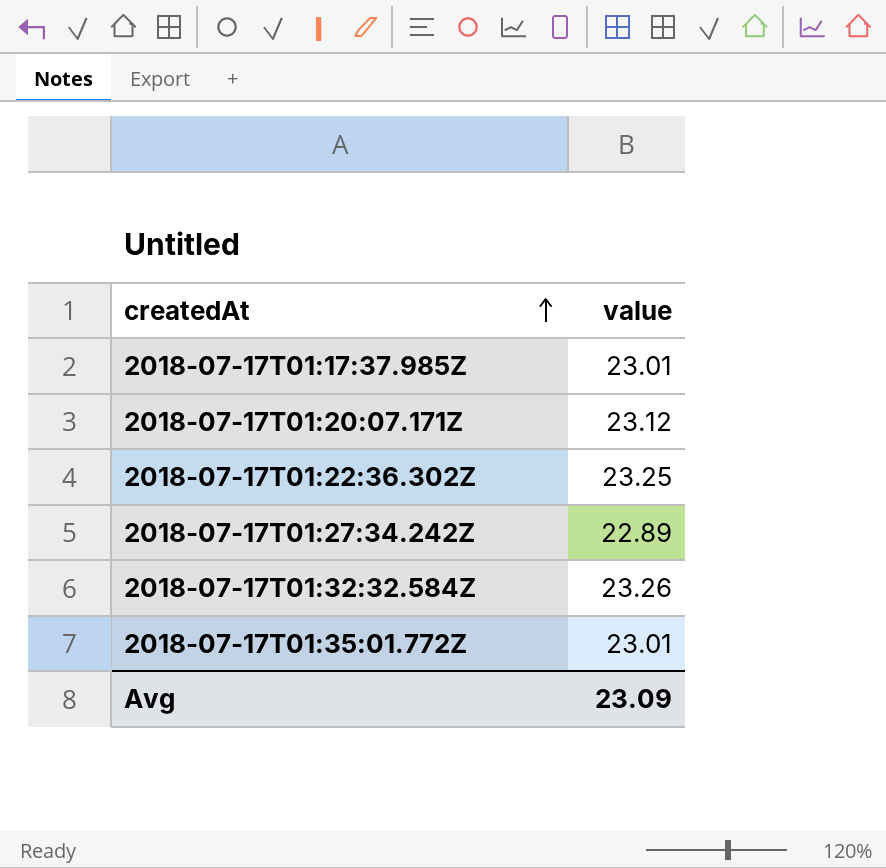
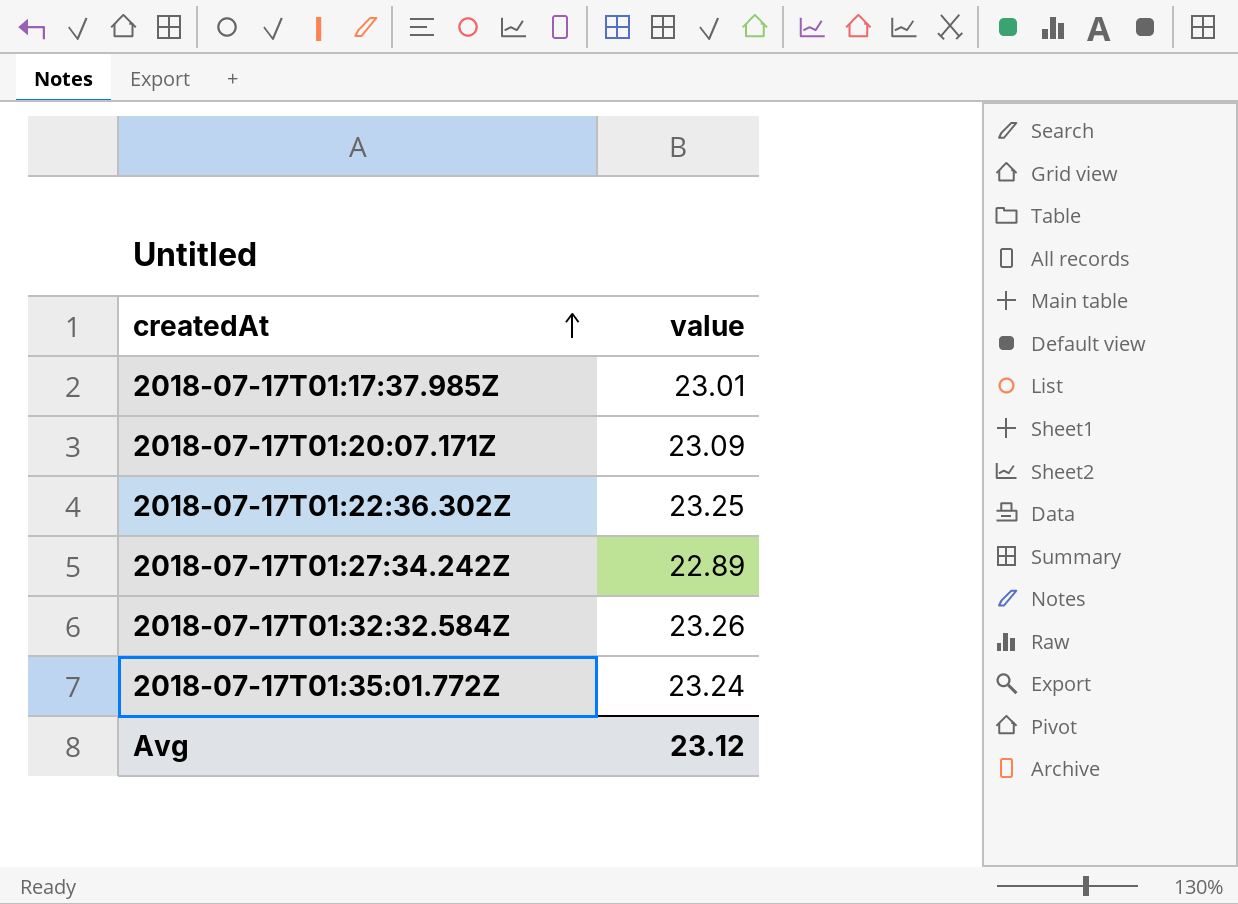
2018-07-17T01:20:07.171Z | value: 23.12 -> 23.09
2018-07-17T01:35:01.772Z | value: 23.01 -> 23.24
Avg | value: 23.09 -> 23.12

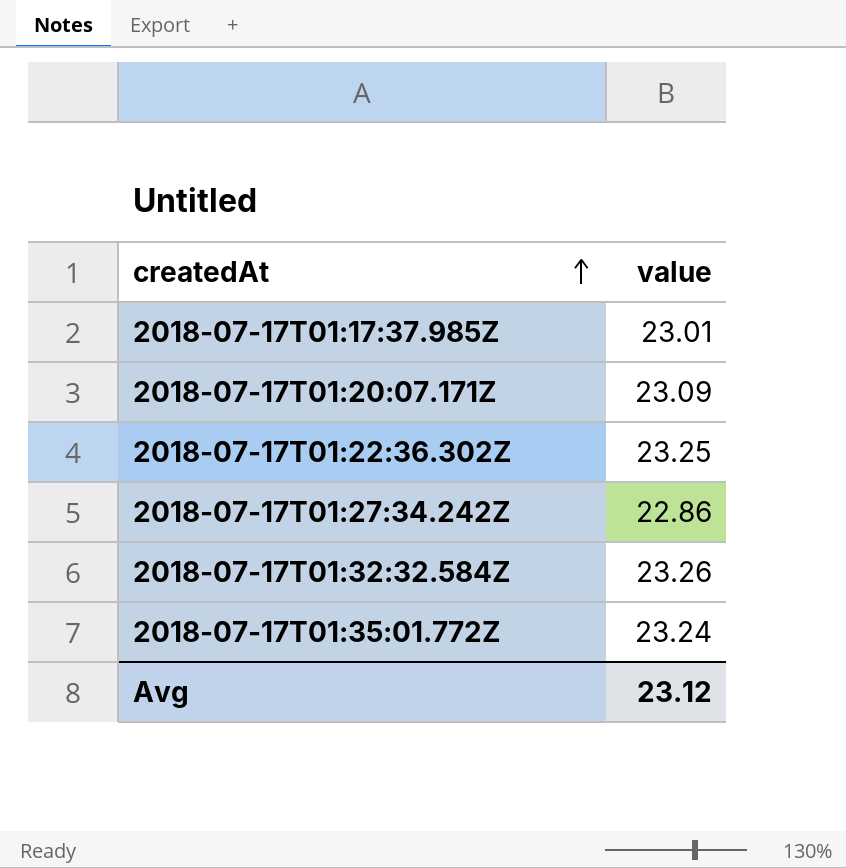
2018-07-17T01:27:34.242Z | value: 22.89 -> 22.86

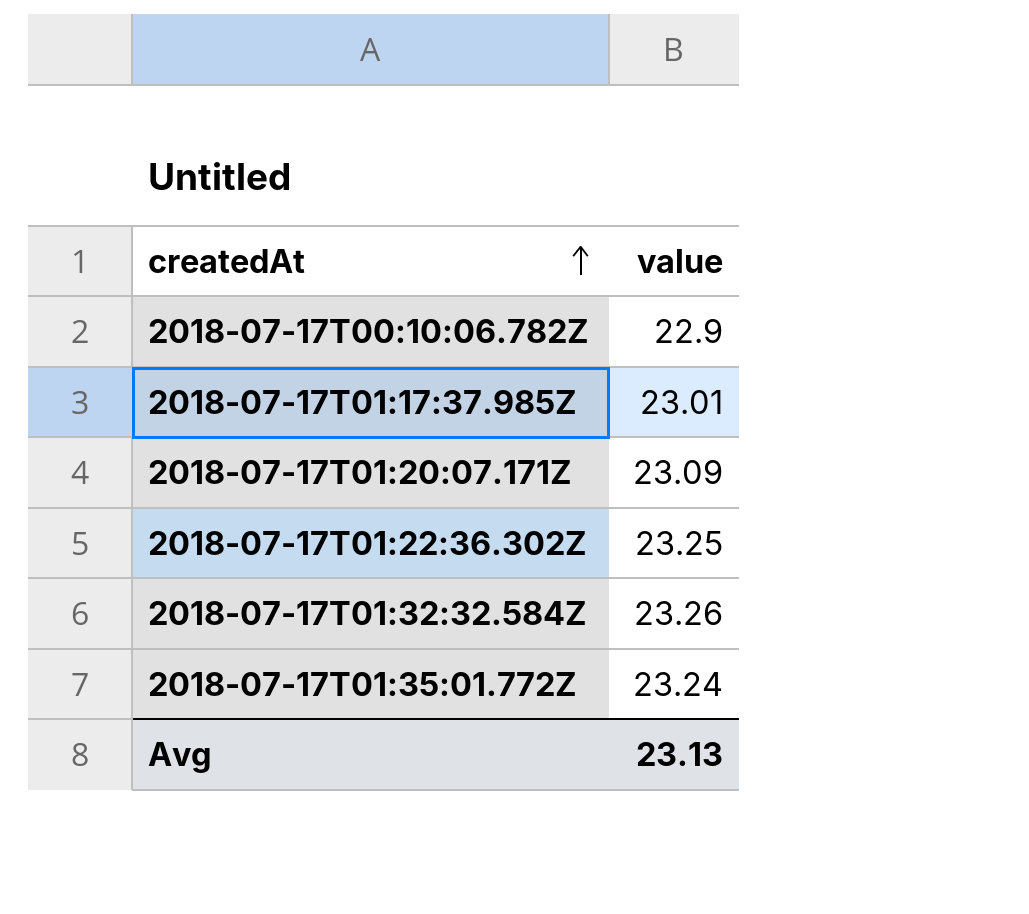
row 2018-07-17T01:27:34.242Z: 22.86 -> none
row 2018-07-17T00:10:06.782Z: none -> 22.9
Avg | value: 23.12 -> 23.13

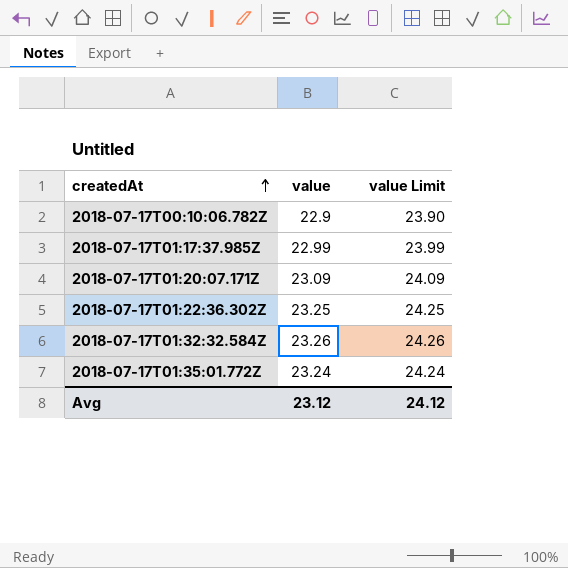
column value Limit | formula: none -> [value] + 1
2018-07-17T01:17:37.985Z | value: 23.01 -> 22.99
Avg | value: 23.13 -> 23.12

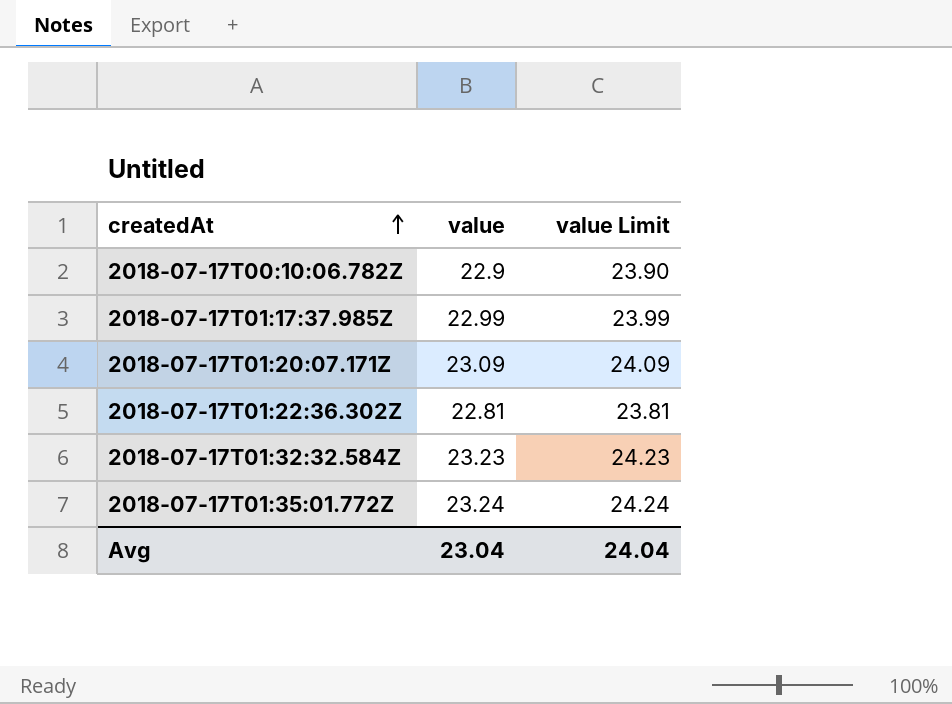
2018-07-17T01:22:36.302Z | value: 23.25 -> 22.81
2018-07-17T01:22:36.302Z | value Limit: 24.25 -> 23.81
2018-07-17T01:32:32.584Z | value: 23.26 -> 23.23
2018-07-17T01:32:32.584Z | value Limit: 24.26 -> 24.23
Avg | value: 23.12 -> 23.04
Avg | value Limit: 24.12 -> 24.04

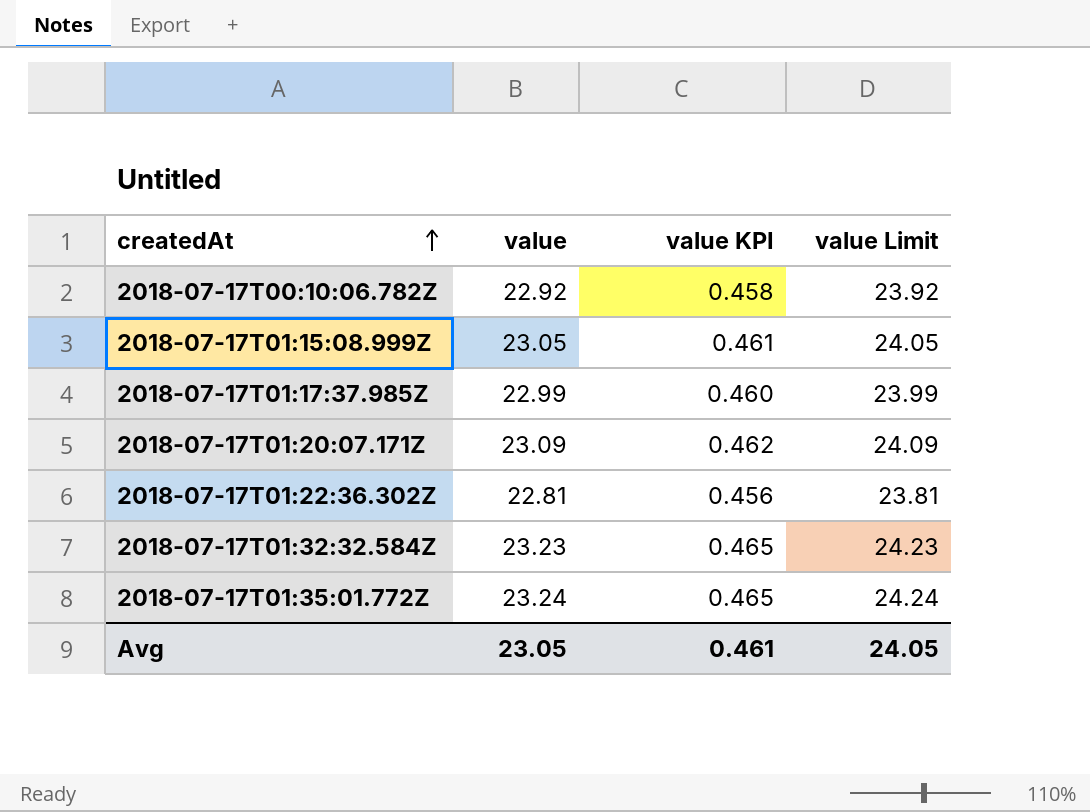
column value KPI | formula: none -> [value] * 0.02
2018-07-17T00:10:06.782Z | value: 22.9 -> 22.92
2018-07-17T00:10:06.782Z | value Limit: 23.90 -> 23.92
row 2018-07-17T01:15:08.999Z: none -> 23.05 | 0.461 | 24.05
Avg | value: 23.04 -> 23.05
Avg | value Limit: 24.04 -> 24.05

